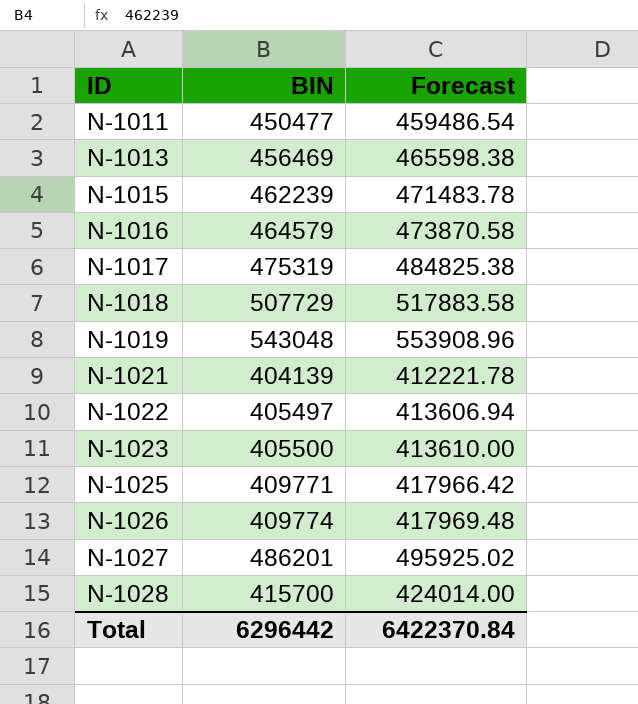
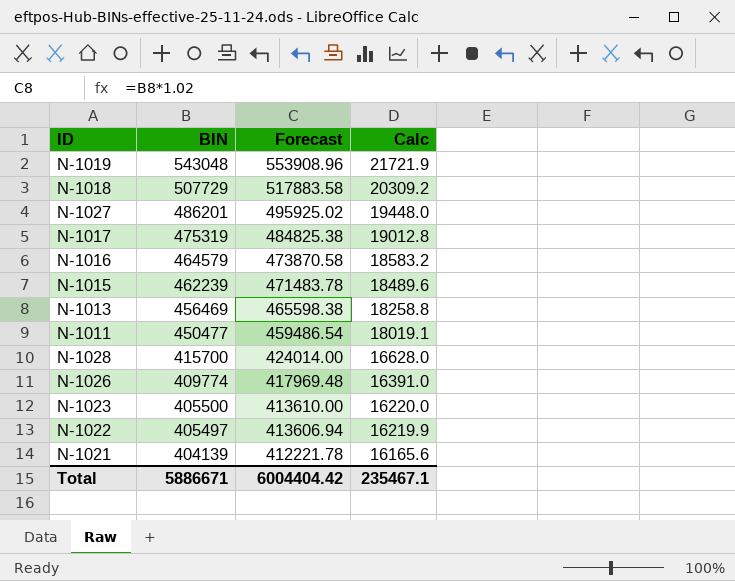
row order: ID ascending -> BIN descending
column Calc | formula: none -> [BIN] * 0.04
row N-1025: 409771 | 417966.42 -> none
Total | BIN: 6296442 -> 5886671
Total | Forecast: 6422370.84 -> 6004404.42

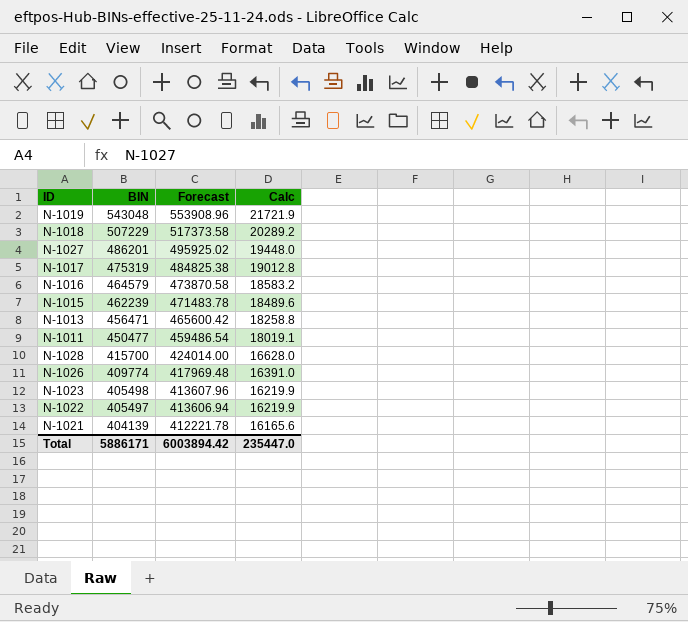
N-1018 | BIN: 507729 -> 507229
N-1018 | Forecast: 517883.58 -> 517373.58
N-1018 | Calc: 20309.2 -> 20289.2
N-1013 | BIN: 456469 -> 456471
N-1013 | Forecast: 465598.38 -> 465600.42
N-1023 | BIN: 405500 -> 405498
N-1023 | Forecast: 413610.00 -> 413607.96
N-1023 | Calc: 16220.0 -> 16219.9
Total | BIN: 5886671 -> 5886171
Total | Forecast: 6004404.42 -> 6003894.42
Total | Calc: 235467.1 -> 235447.0

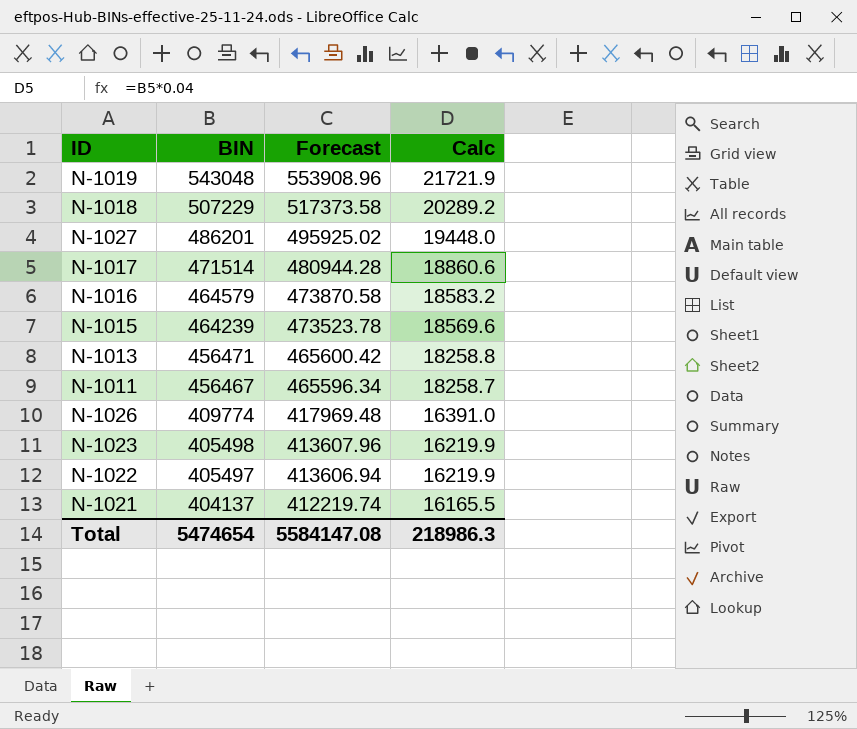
row N-1028: 415700 | 424014.00 | 16628.0 -> none
N-1017 | BIN: 475319 -> 471514
N-1017 | Forecast: 484825.38 -> 480944.28
N-1017 | Calc: 19012.8 -> 18860.6
N-1015 | BIN: 462239 -> 464239
N-1015 | Forecast: 471483.78 -> 473523.78
N-1015 | Calc: 18489.6 -> 18569.6
N-1011 | BIN: 450477 -> 456467
N-1011 | Forecast: 459486.54 -> 465596.34
N-1011 | Calc: 18019.1 -> 18258.7
N-1021 | BIN: 404139 -> 404137
N-1021 | Forecast: 412221.78 -> 412219.74
N-1021 | Calc: 16165.6 -> 16165.5
Total | BIN: 5886171 -> 5474654
Total | Forecast: 6003894.42 -> 5584147.08
Total | Calc: 235447.0 -> 218986.3

